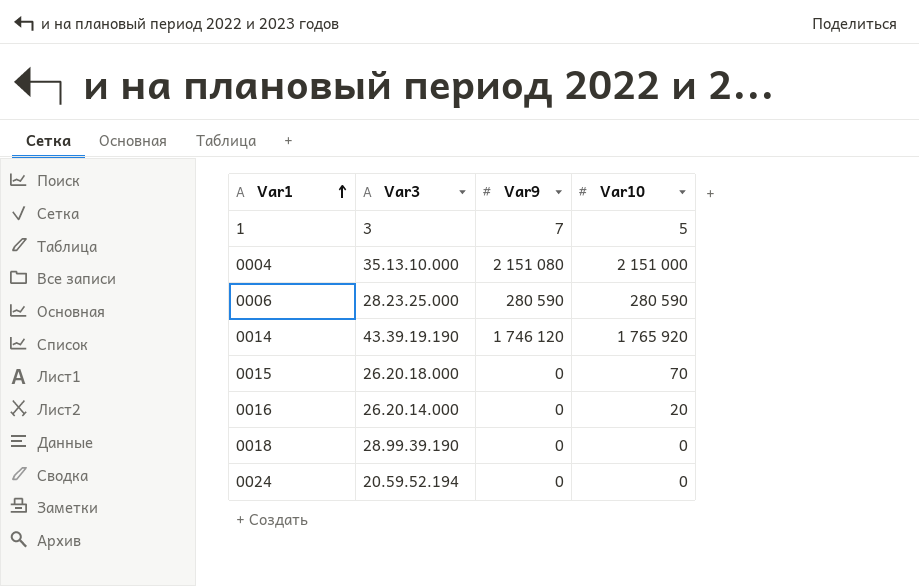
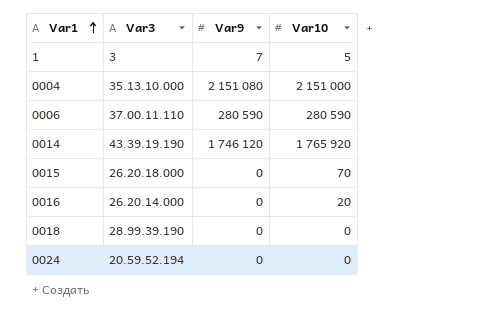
0006 | Var3: 28.23.25.000 -> 37.00.11.110

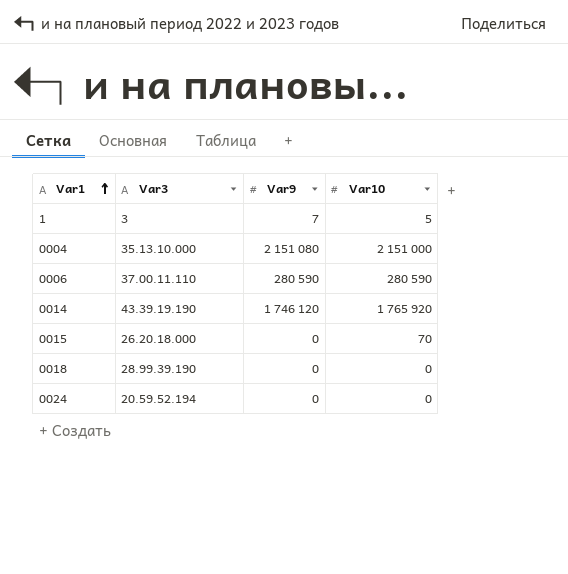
row 0016: 26.20.14.000 | 0 | 20 -> none

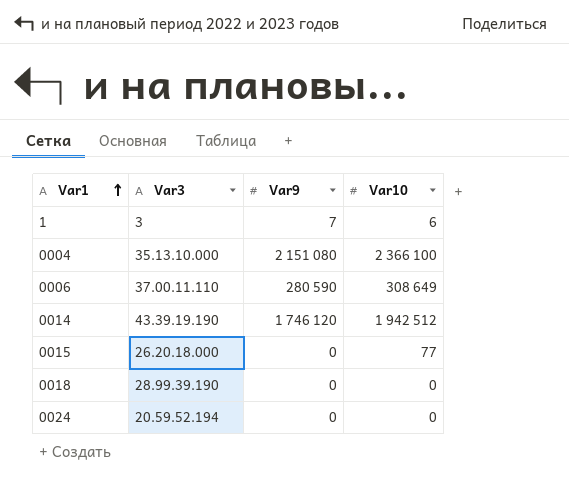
1 | Var10: 5 -> 6
0004 | Var10: 2 151 000 -> 2 366 100
0006 | Var10: 280 590 -> 308 649
0014 | Var10: 1 765 920 -> 1 942 512
0015 | Var10: 70 -> 77

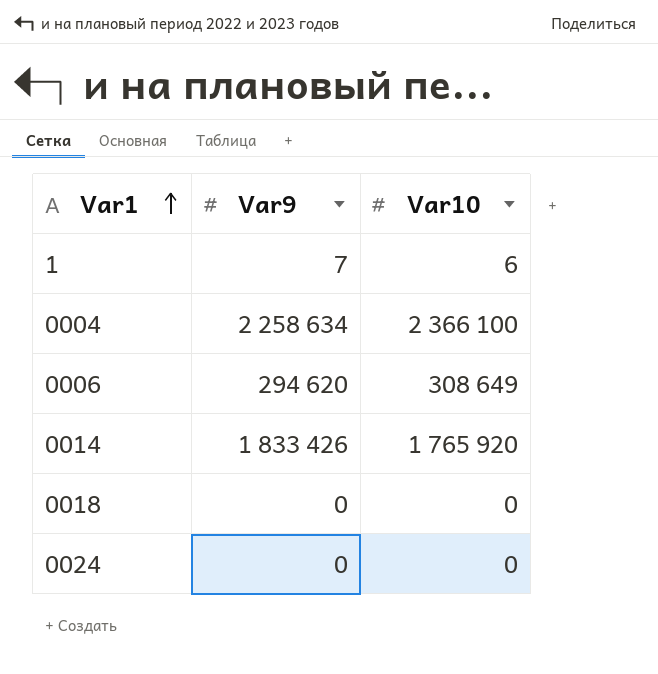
column Var3 | position: 2 -> none
row 0015: 26.20.18.000 | 0 | 77 -> none
0004 | Var9: 2 151 080 -> 2 258 634
0006 | Var9: 280 590 -> 294 620
0014 | Var9: 1 746 120 -> 1 833 426
0014 | Var10: 1 942 512 -> 1 765 920

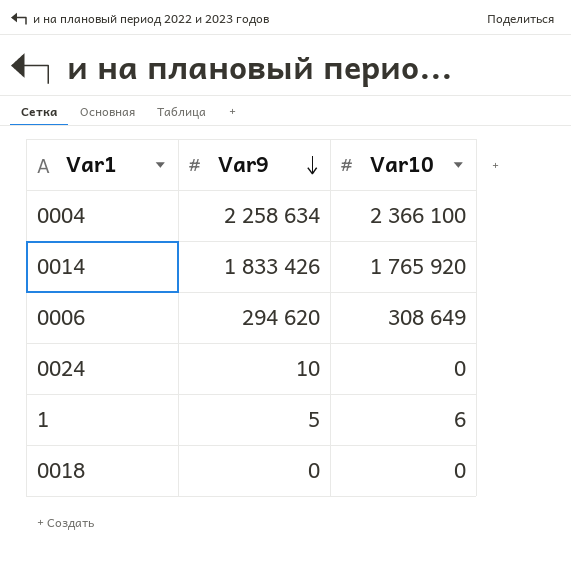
row order: Var1 ascending -> Var9 descending
0024 | Var9: 0 -> 10
1 | Var9: 7 -> 5

